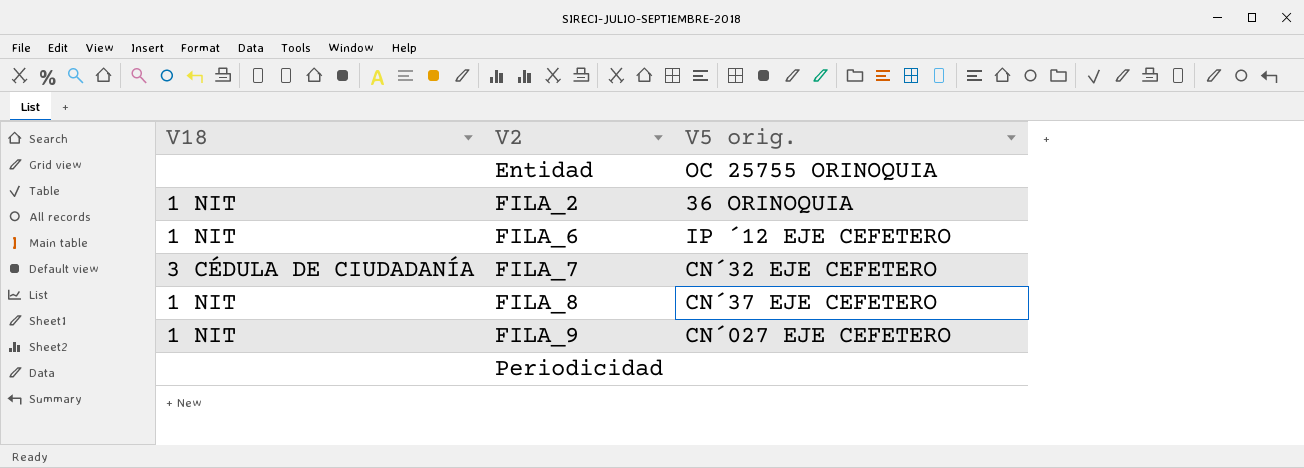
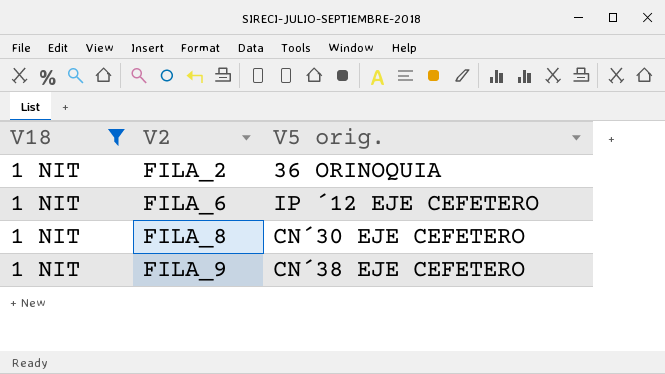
filter: none -> V18 = 1 NIT
FILA_8 | V5 orig.: CN´37 EJE CEFETERO -> CN´30 EJE CEFETERO
FILA_9 | V5 orig.: CN´027 EJE CEFETERO -> CN´38 EJE CEFETERO

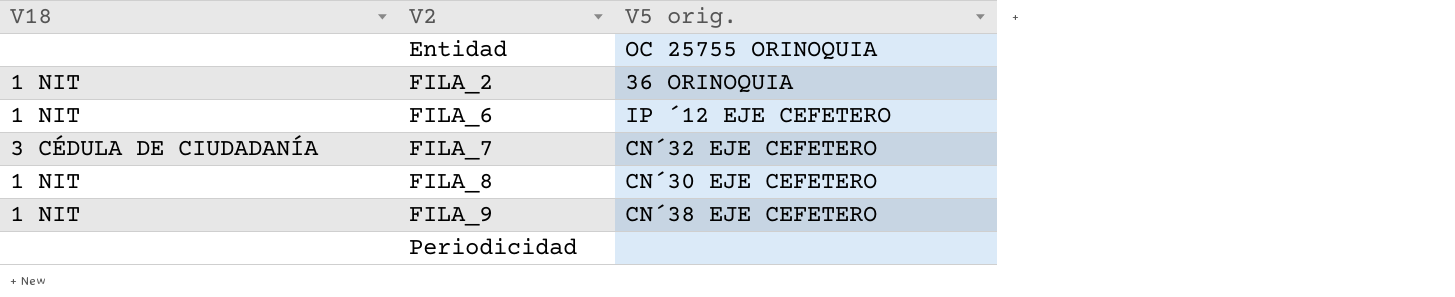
filter: V18 = 1 NIT -> none

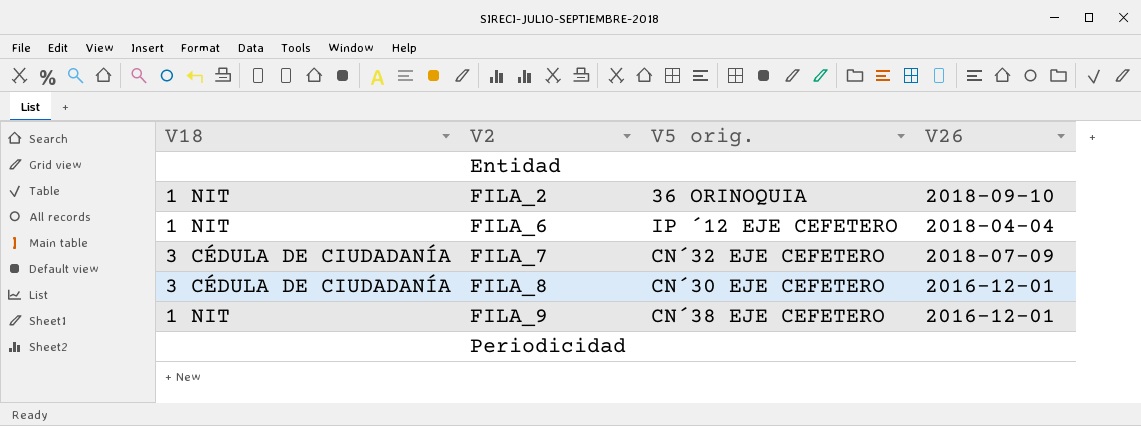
column V26 | position: none -> 4
Entidad | V5 orig.: OC 25755 ORINOQUIA -> none
FILA_8 | V18: 1 NIT -> 3 CÉDULA DE CIUDADANÍA

